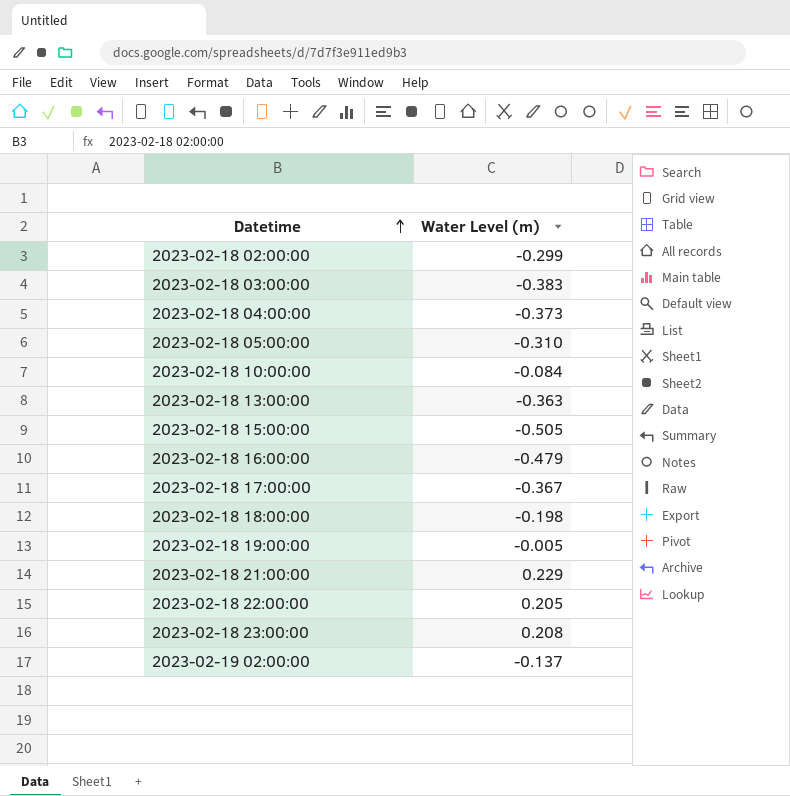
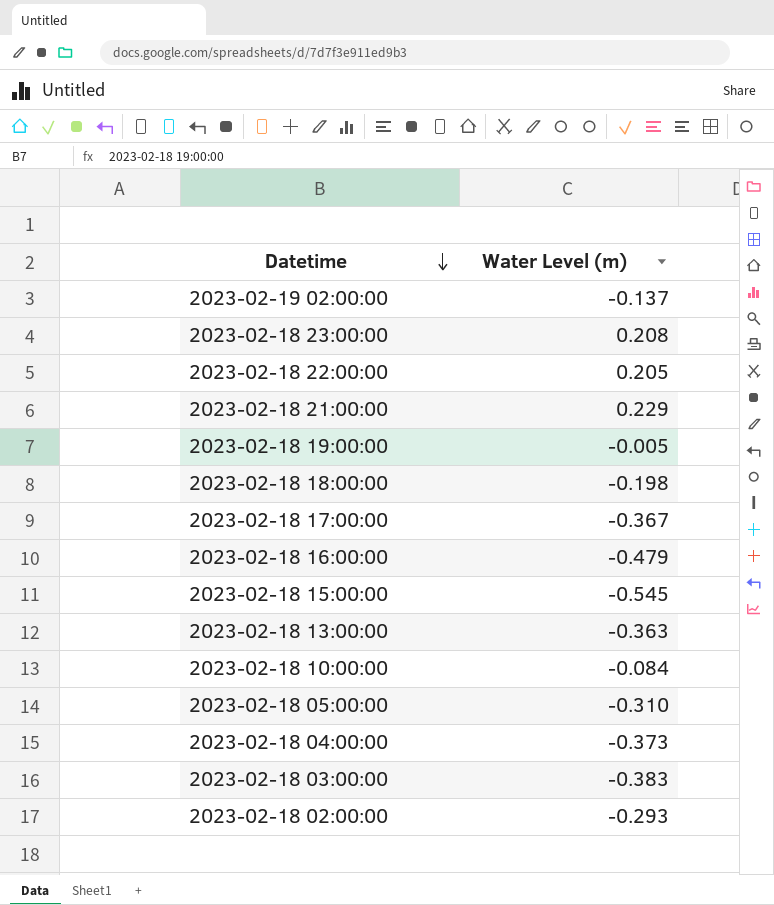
row order: Datetime ascending -> Datetime descending
2023-02-18 15:00:00 | Water Level (m): -0.505 -> -0.545
2023-02-18 02:00:00 | Water Level (m): -0.299 -> -0.293

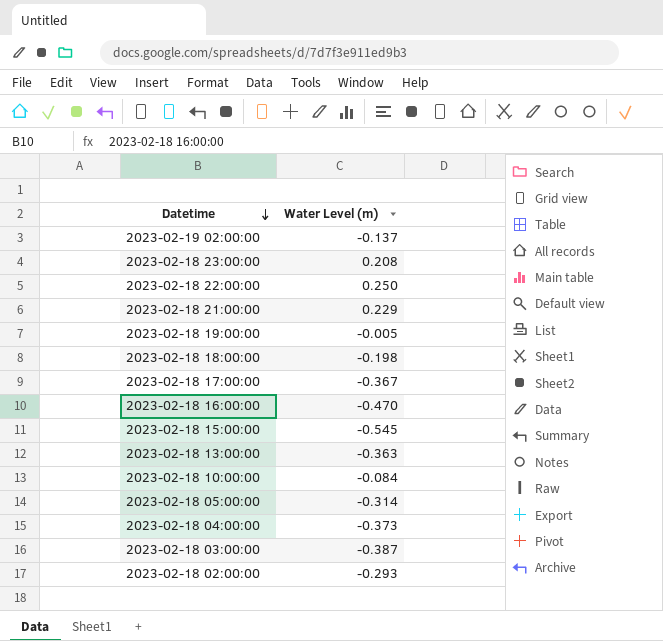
2023-02-18 22:00:00 | Water Level (m): 0.205 -> 0.250
2023-02-18 16:00:00 | Water Level (m): -0.479 -> -0.470
2023-02-18 05:00:00 | Water Level (m): -0.310 -> -0.314
2023-02-18 03:00:00 | Water Level (m): -0.383 -> -0.387

